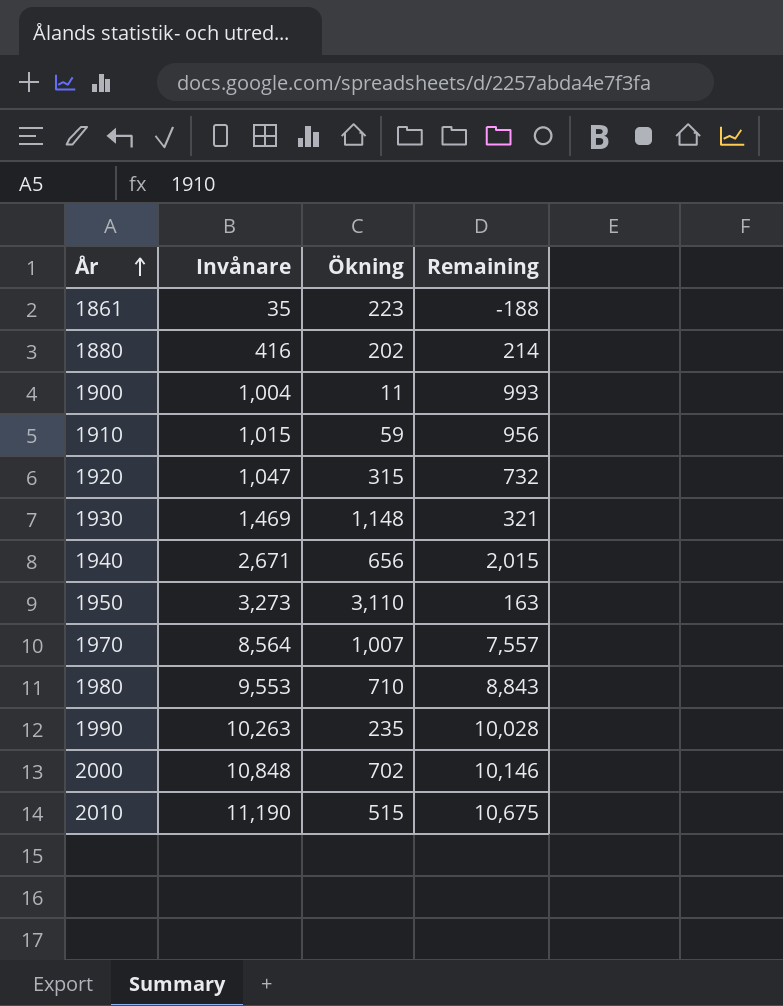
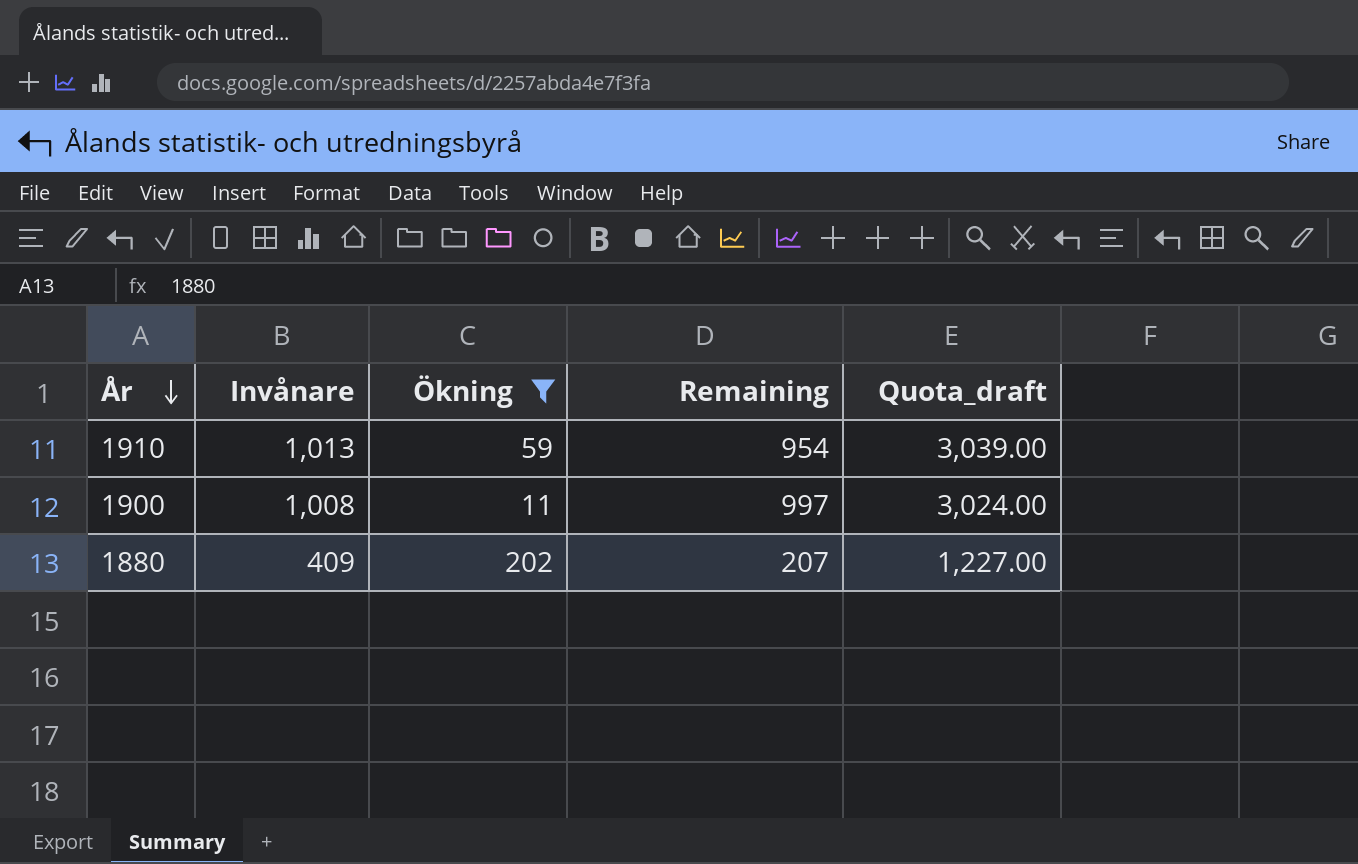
filter: none -> Ökning <= 202
row order: År ascending -> År descending
column Quota_draft | formula: none -> [Invånare] * 3
1910 | Invånare: 1,015 -> 1,013
1910 | Remaining: 956 -> 954
1900 | Invånare: 1,004 -> 1,008
1900 | Remaining: 993 -> 997
1880 | Invånare: 416 -> 409
1880 | Remaining: 214 -> 207

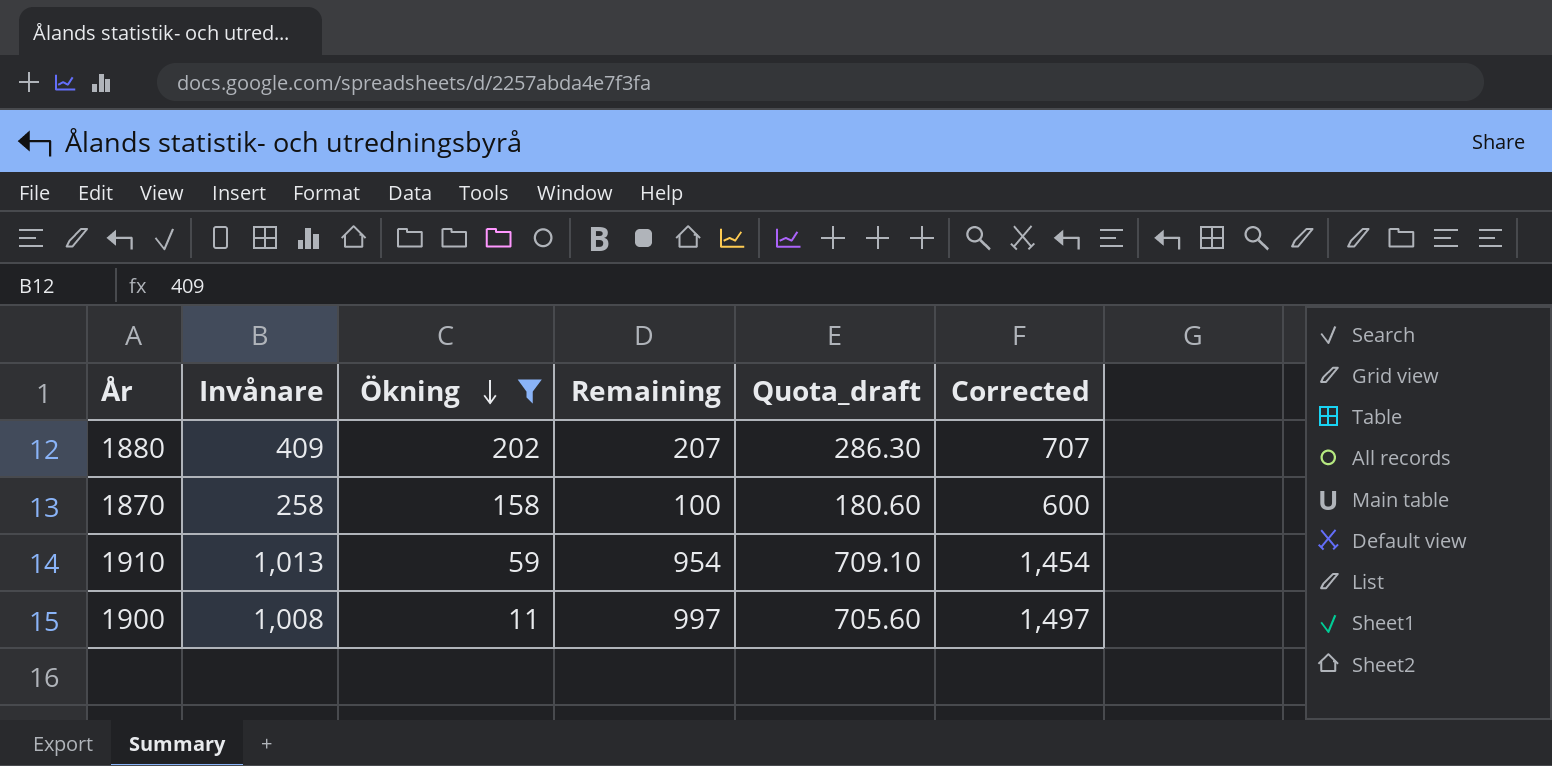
row order: År descending -> Ökning descending
column Quota_draft | formula: [Invånare] * 3 -> [Invånare] * 0.7
column Corrected | formula: none -> [Remaining] + 500
row 1870: none -> 258 | 158 | 100 | 180.60 | 600

